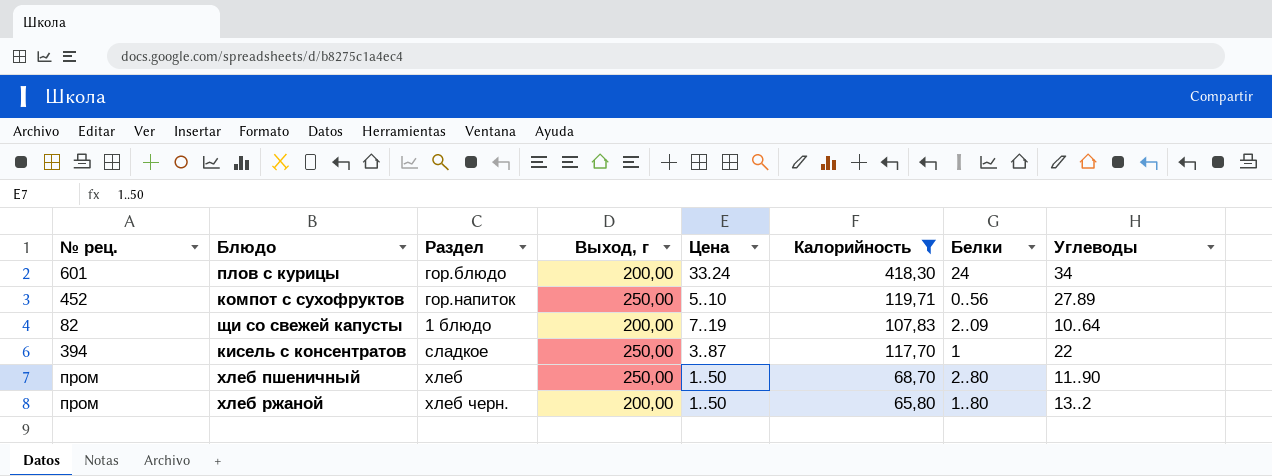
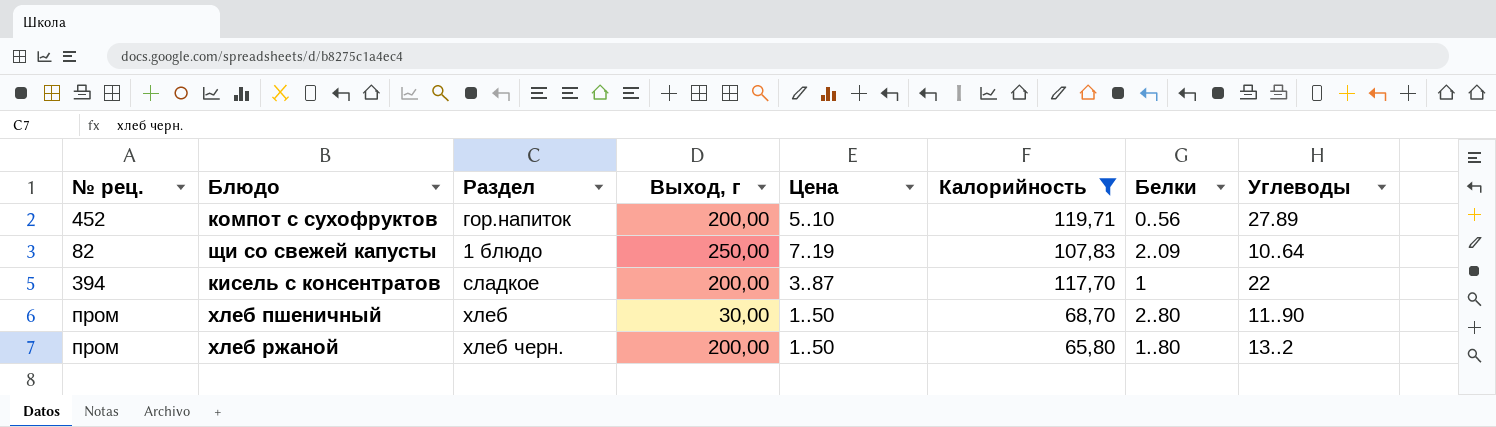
row плов с курицы: 601 | гор.блюдо | 200,00 | 33.24 | 418,30 | 24 | 34 -> none
компот с сухофруктов | Выход, г: 250,00 -> 200,00
щи со свежей капусты | Выход, г: 200,00 -> 250,00
кисель с консентратов | Выход, г: 250,00 -> 200,00
хлеб пшеничный | Выход, г: 250,00 -> 30,00

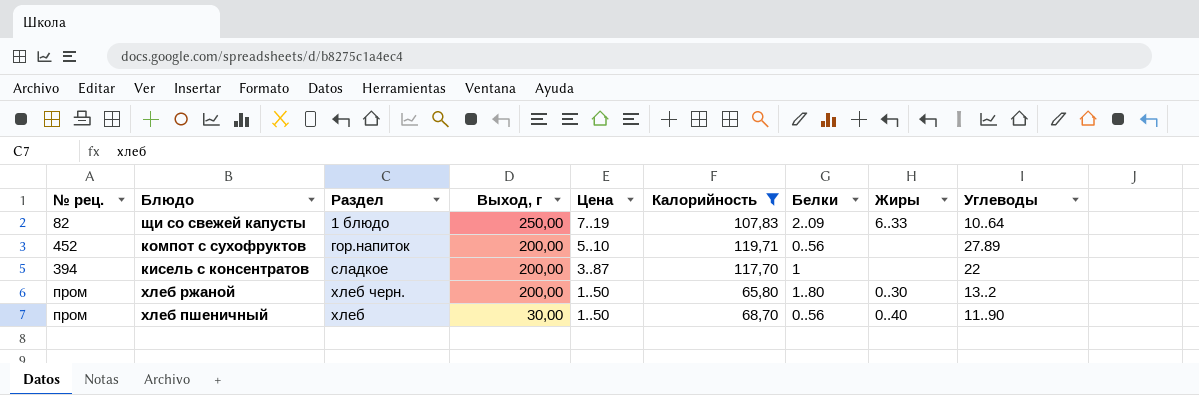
row order: none -> Выход, г descending
column Жиры | position: none -> 8
хлеб пшеничный | Белки: 2..80 -> 0..56

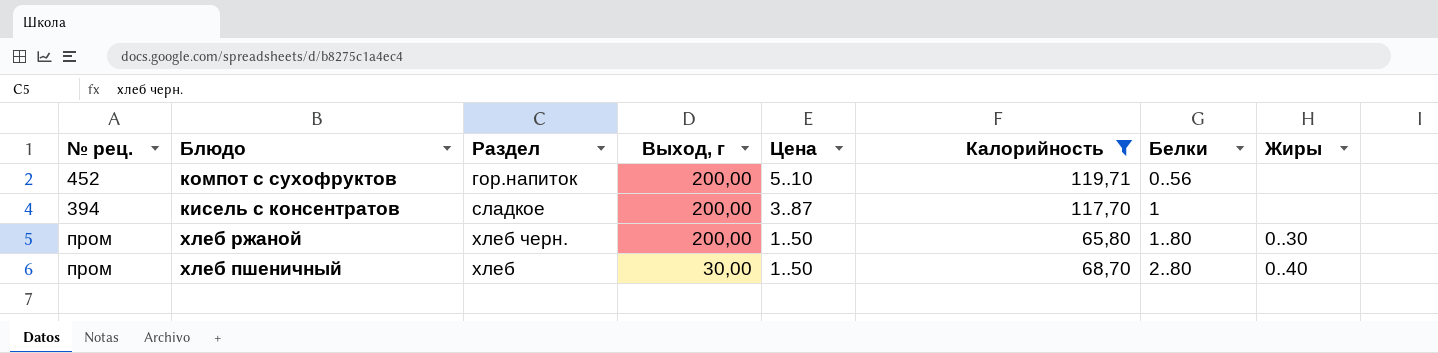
column Углеводы | position: 9 -> none
row щи со свежей капусты: 82 | 1 блюдо | 250,00 | 7..19 | 107,83 | 2..09 | 6..33 | 10..64 -> none
хлеб пшеничный | Белки: 0..56 -> 2..80

